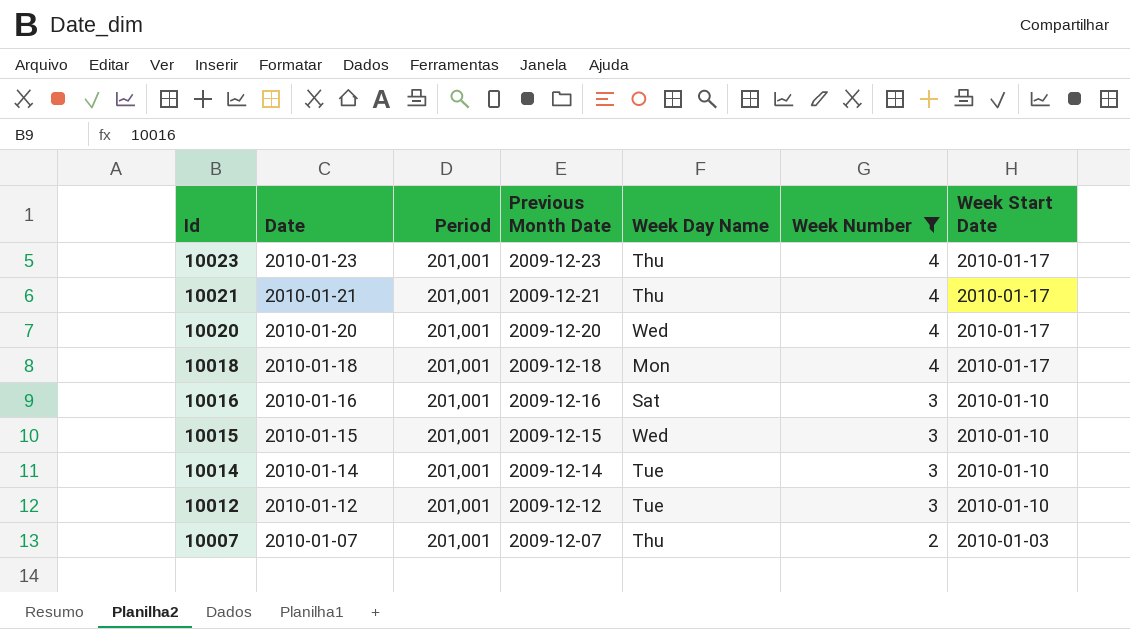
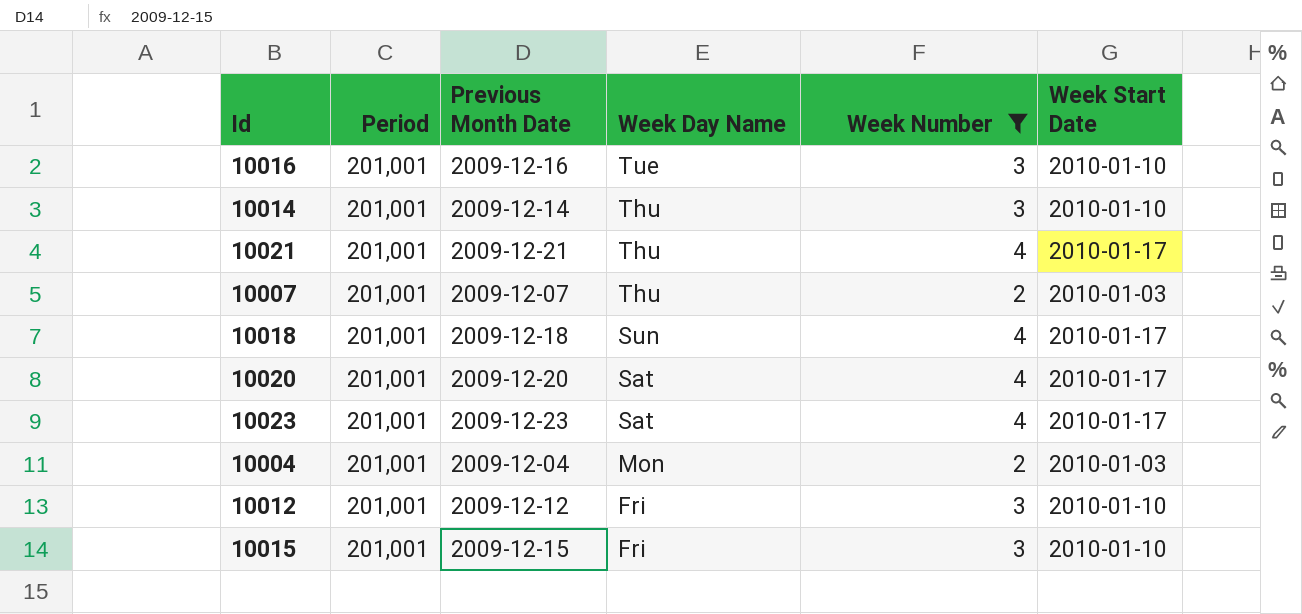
row order: Id descending -> Week Day Name descending
column Date | position: 2 -> none
10016 | Week Day Name: Sat -> Tue
10014 | Week Day Name: Tue -> Thu
10018 | Week Day Name: Mon -> Sun
10020 | Week Day Name: Wed -> Sat
10023 | Week Day Name: Thu -> Sat
row 10004: none -> 201,001 | 2009-12-04 | Mon | 2 | 2010-01-03
10012 | Week Day Name: Tue -> Fri
10015 | Week Day Name: Wed -> Fri

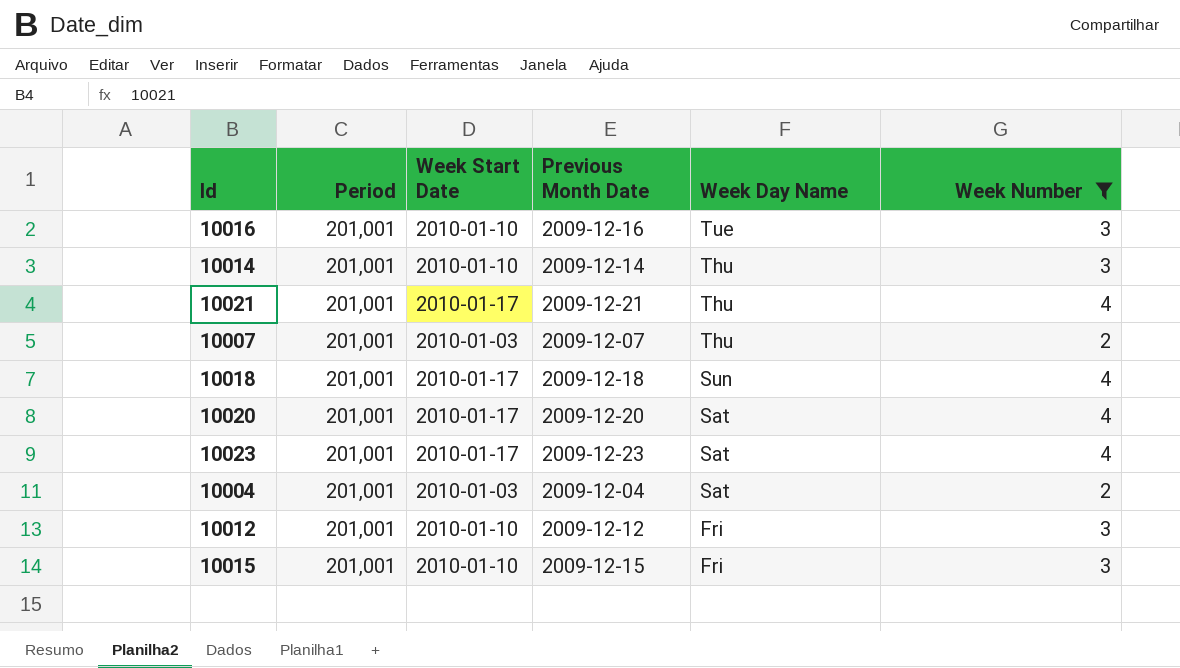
column Week Start Date | position: 6 -> 3
10004 | Week Day Name: Mon -> Sat

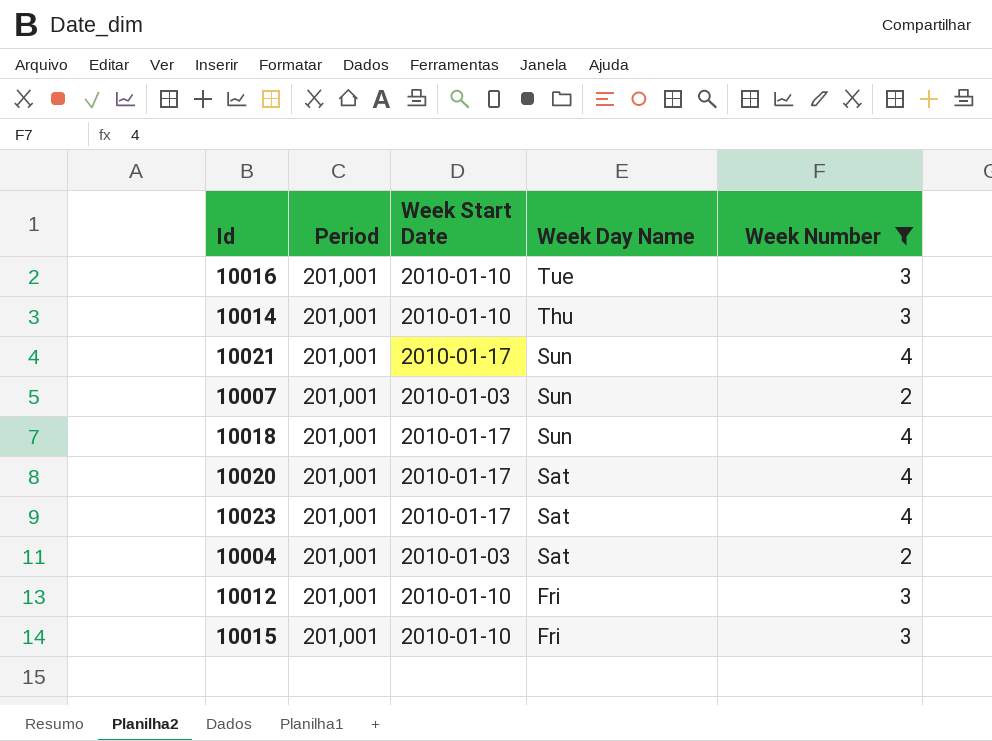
column Previous Month Date | position: 4 -> none
10021 | Week Day Name: Thu -> Sun
10007 | Week Day Name: Thu -> Sun

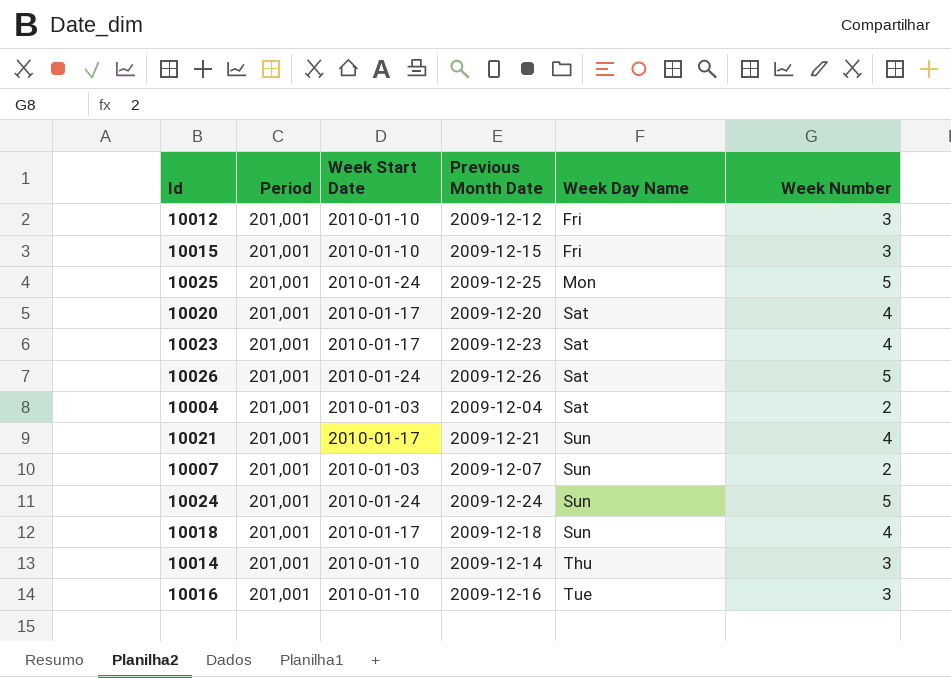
filter: Week Number != 5 -> none
row order: Week Day Name descending -> Week Day Name ascending
column Previous Month Date | position: none -> 4

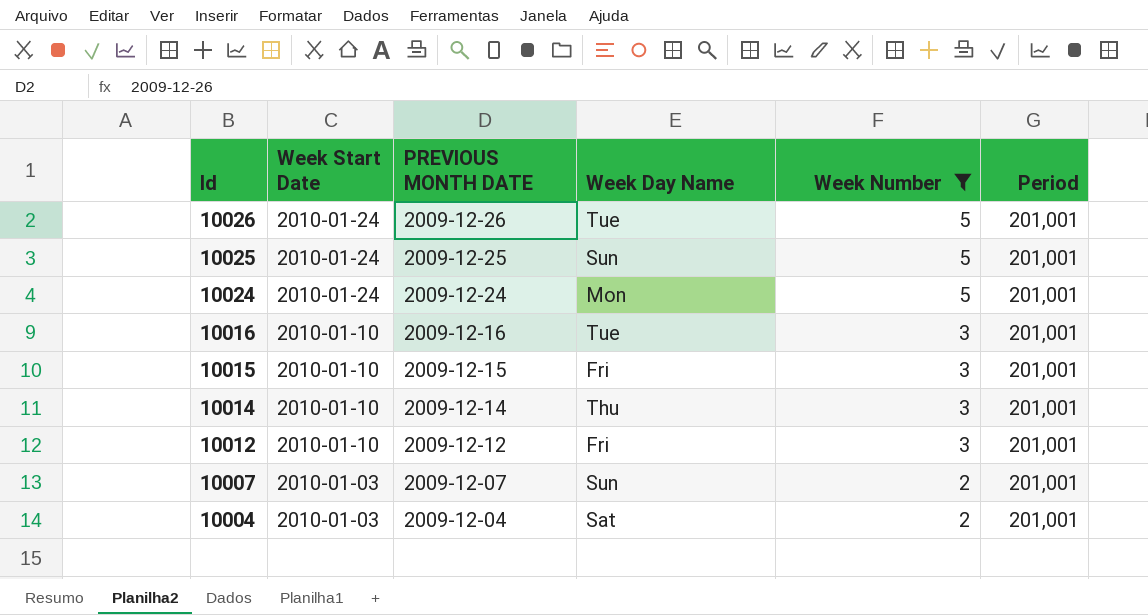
filter: none -> Week Number != 4
row order: Week Day Name ascending -> Id descending
column name: Previous Month Date -> PREVIOUS MONTH DATE
column Period | position: 2 -> 6
10026 | Week Day Name: Sat -> Tue
10025 | Week Day Name: Mon -> Sun
10024 | Week Day Name: Sun -> Mon

